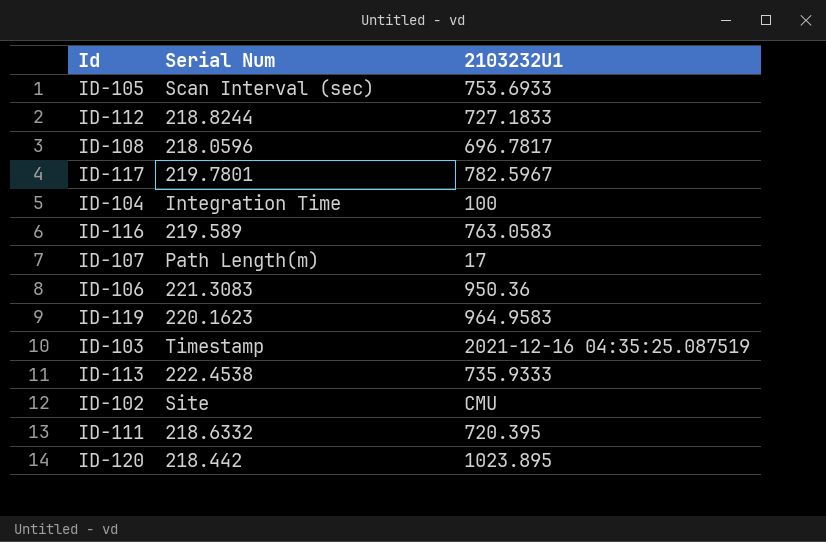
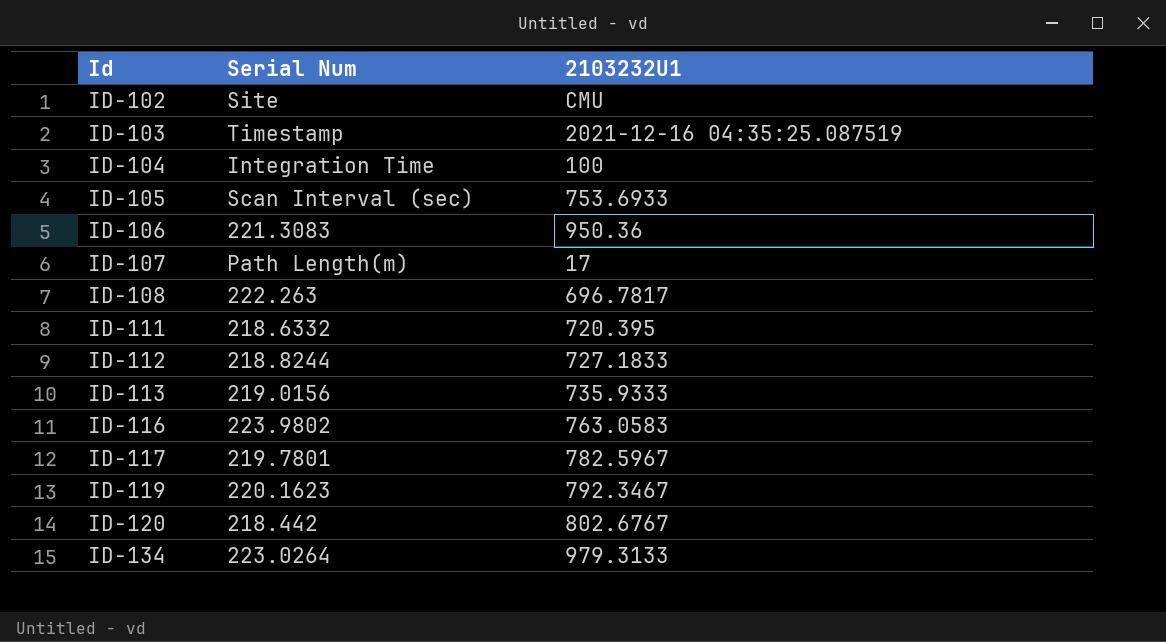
row order: none -> Id ascending
ID-108 | Serial Num: 218.0596 -> 222.263
ID-113 | Serial Num: 222.4538 -> 219.0156
ID-116 | Serial Num: 219.589 -> 223.9802
ID-119 | 2103232U1: 964.9583 -> 792.3467
ID-120 | 2103232U1: 1023.895 -> 802.6767
row ID-134: none -> 223.0264 | 979.3133

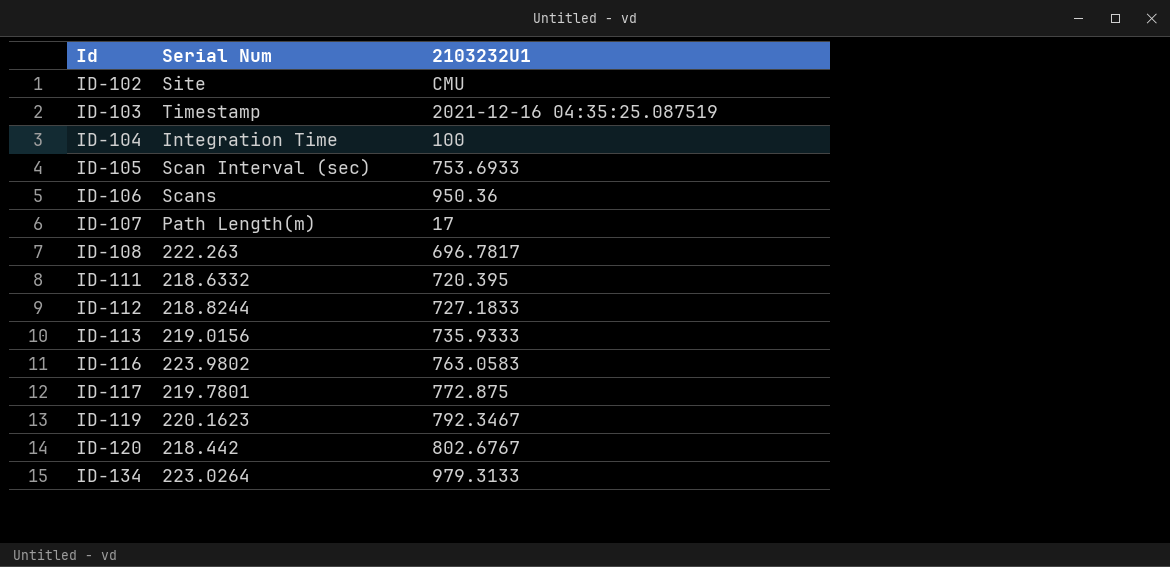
ID-106 | Serial Num: 221.3083 -> Scans
ID-117 | 2103232U1: 782.5967 -> 772.875

